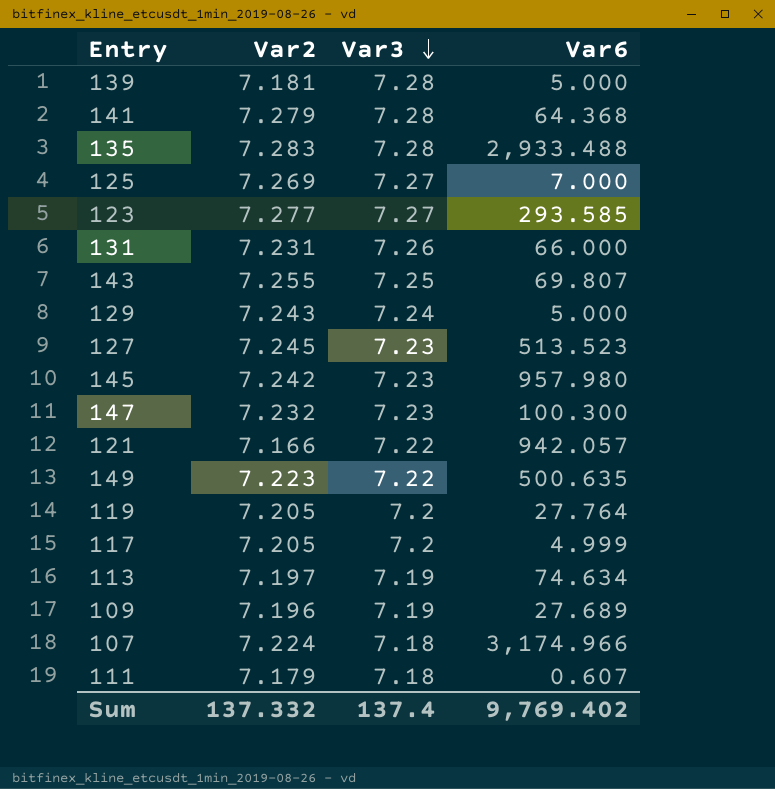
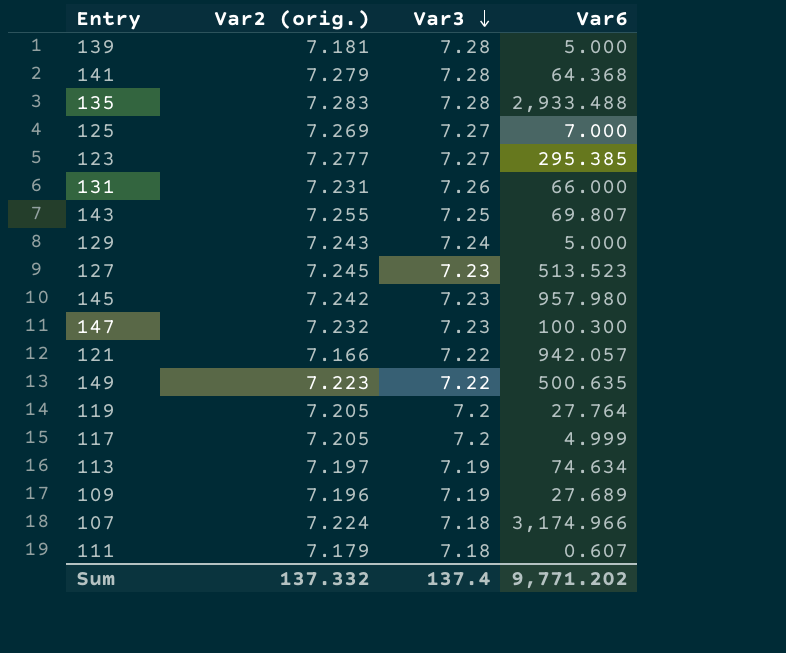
column name: Var2 -> Var2 (orig.)
123 | Var6: 293.585 -> 295.385
Sum | Var6: 9,769.402 -> 9,771.202

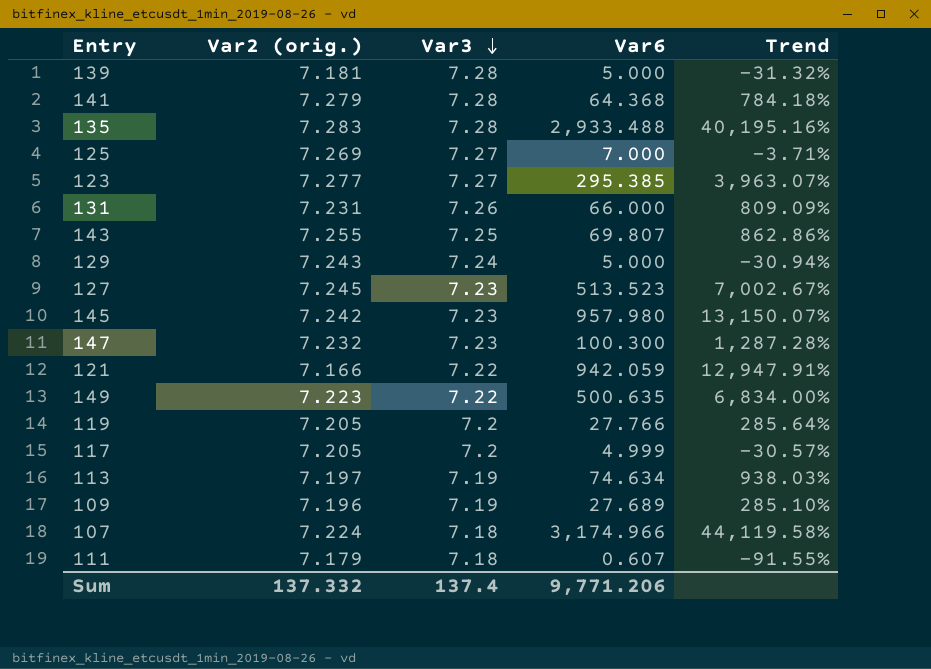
column Trend | formula: none -> ([Var6] - [Var3]) / [Var3]
121 | Var6: 942.057 -> 942.059
119 | Var6: 27.764 -> 27.766
Sum | Var6: 9,771.202 -> 9,771.206

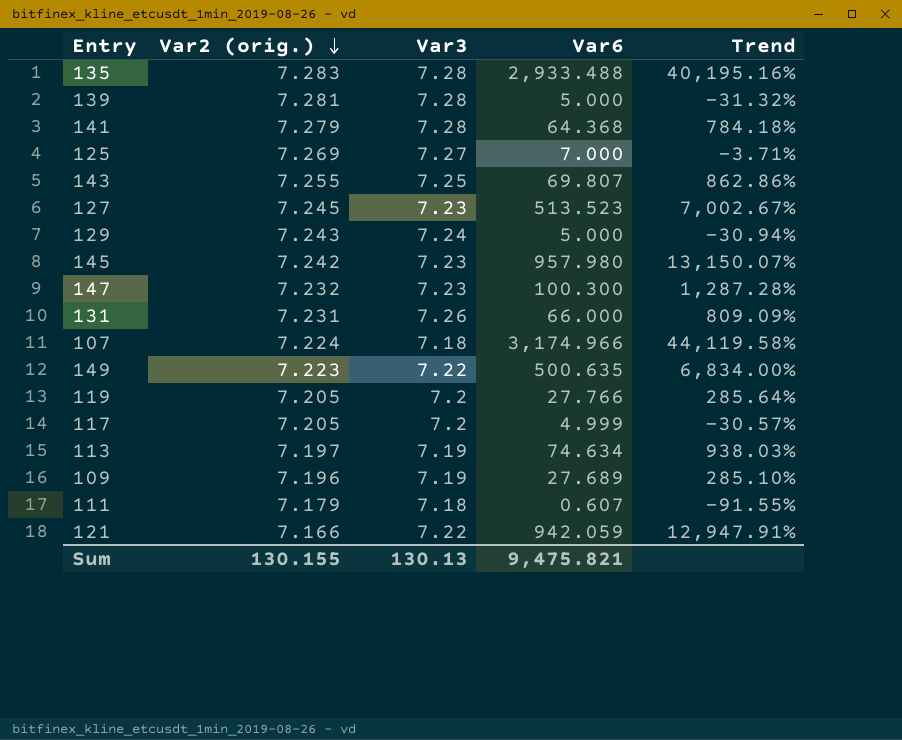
row order: Var3 descending -> Var2 (orig.) descending
row 123: 7.277 | 7.27 | 295.385 | 3,963.07% -> none
139 | Var2 (orig.): 7.181 -> 7.281
Sum | Var2 (orig.): 137.332 -> 130.155
Sum | Var3: 137.4 -> 130.13
Sum | Var6: 9,771.206 -> 9,475.821

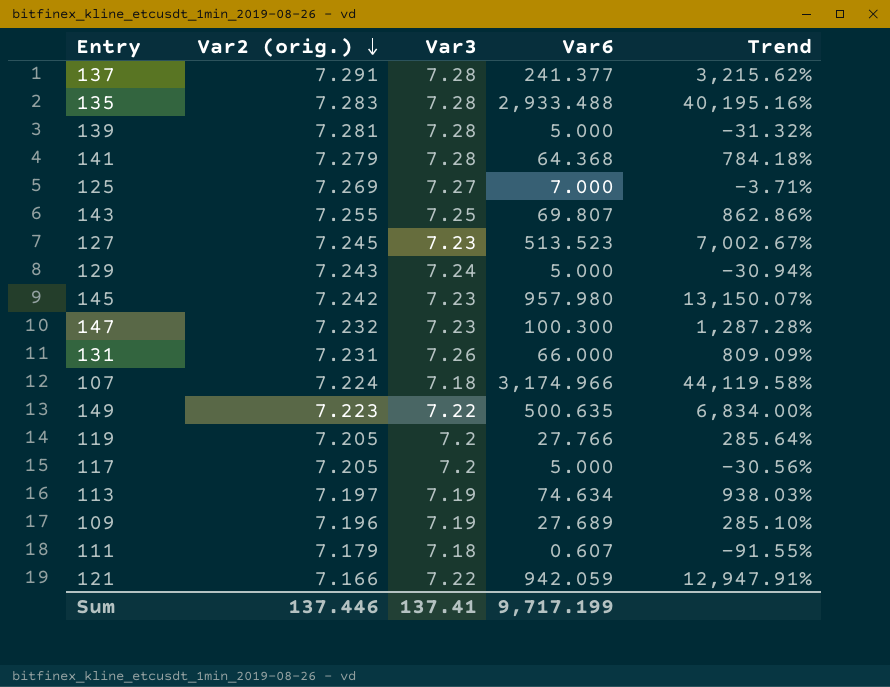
row 137: none -> 7.291 | 7.28 | 241.377 | 3,215.62%
117 | Var6: 4.999 -> 5.000
117 | Trend: -30.57% -> -30.56%
Sum | Var2 (orig.): 130.155 -> 137.446
Sum | Var3: 130.13 -> 137.41
Sum | Var6: 9,475.821 -> 9,717.199

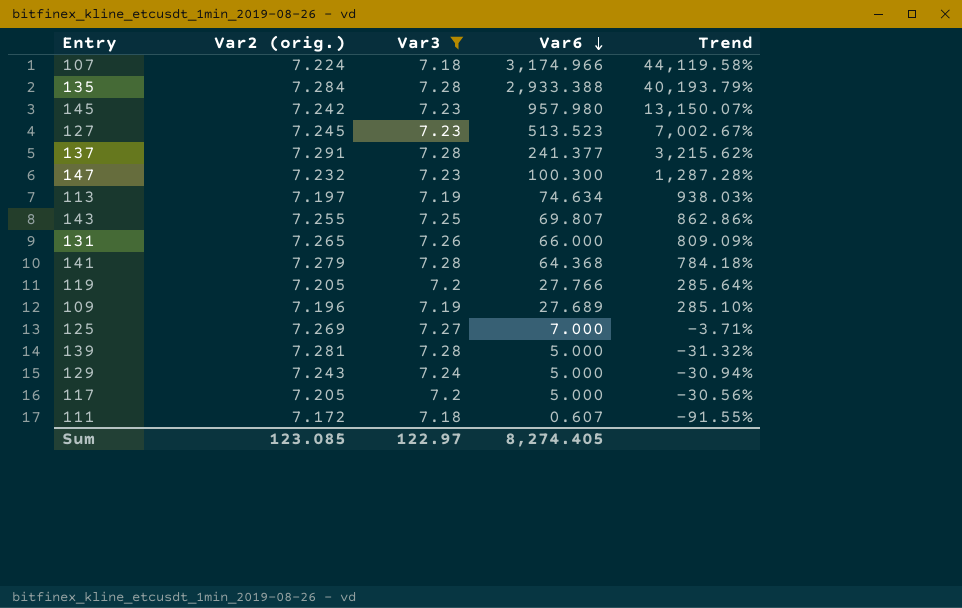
filter: none -> Var3 != 7.22
row order: Var2 (orig.) descending -> Var6 descending
135 | Var2 (orig.): 7.283 -> 7.284
135 | Var6: 2,933.488 -> 2,933.388
135 | Trend: 40,195.16% -> 40,193.79%
131 | Var2 (orig.): 7.231 -> 7.265
111 | Var2 (orig.): 7.179 -> 7.172
Sum | Var2 (orig.): 137.446 -> 123.085
Sum | Var3: 137.41 -> 122.97
Sum | Var6: 9,717.199 -> 8,274.405

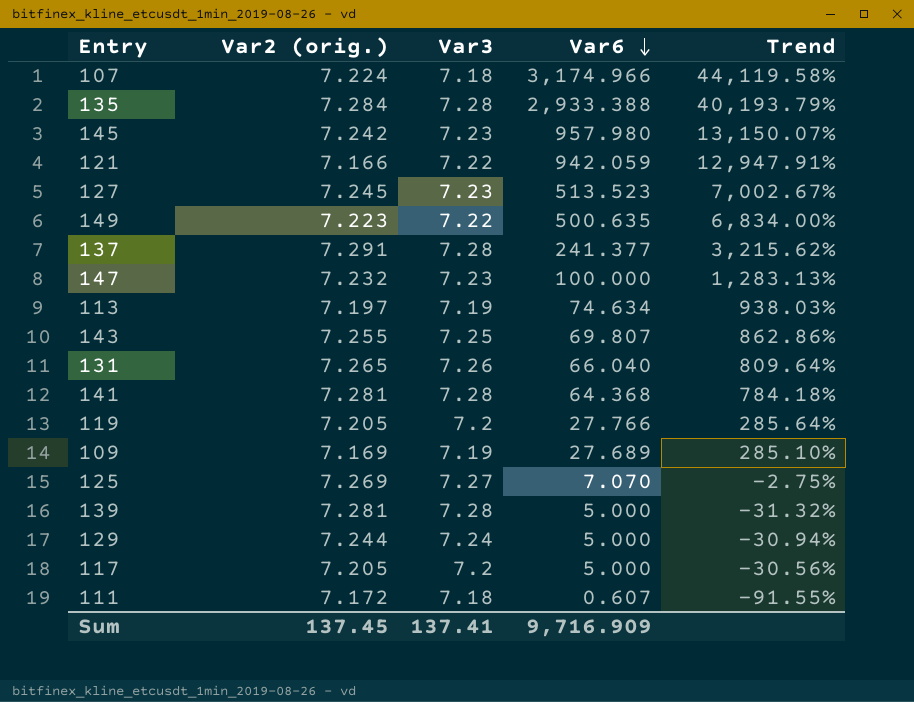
filter: Var3 != 7.22 -> none
147 | Var6: 100.300 -> 100.000
147 | Trend: 1,287.28% -> 1,283.13%
131 | Var6: 66.000 -> 66.040
131 | Trend: 809.09% -> 809.64%
141 | Var2 (orig.): 7.279 -> 7.281
109 | Var2 (orig.): 7.196 -> 7.169
125 | Var6: 7.000 -> 7.070
125 | Trend: -3.71% -> -2.75%
129 | Var2 (orig.): 7.243 -> 7.244
Sum | Var2 (orig.): 123.085 -> 137.45
Sum | Var3: 122.97 -> 137.41
Sum | Var6: 8,274.405 -> 9,716.909

